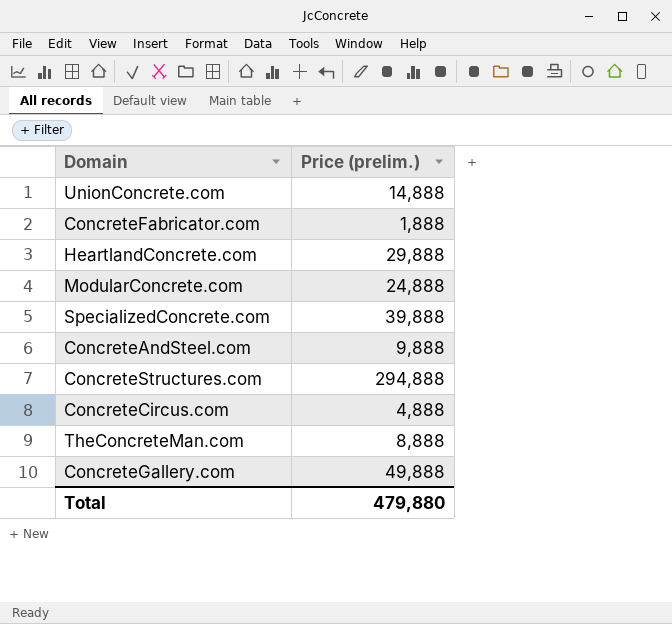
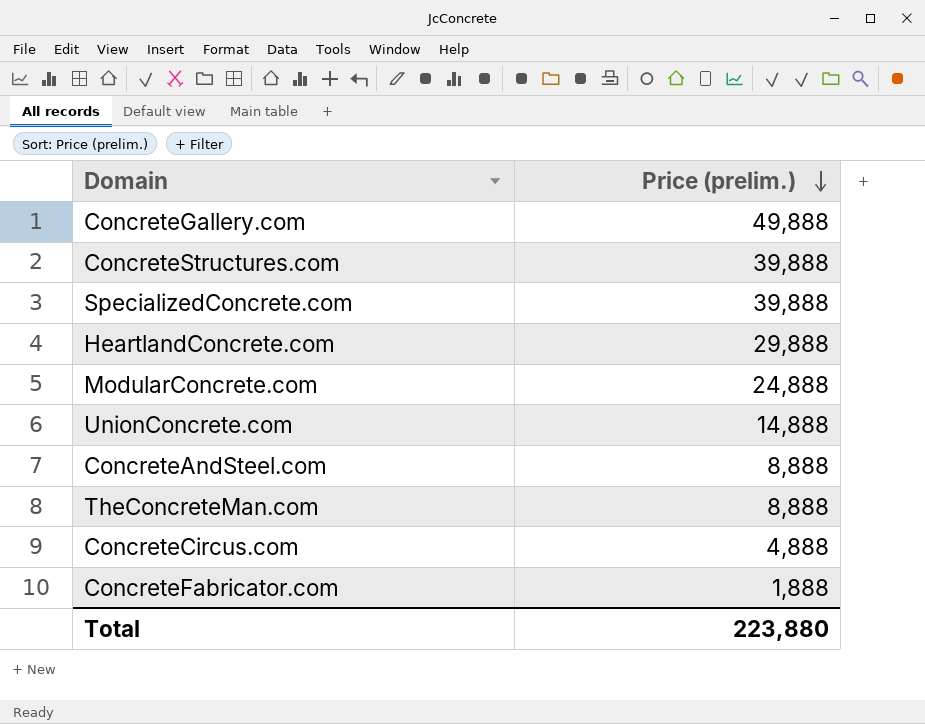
row order: none -> Price (prelim.) descending
ConcreteStructures.com | Price (prelim.): 294,888 -> 39,888
ConcreteAndSteel.com | Price (prelim.): 9,888 -> 8,888
Total | Price (prelim.): 479,880 -> 223,880

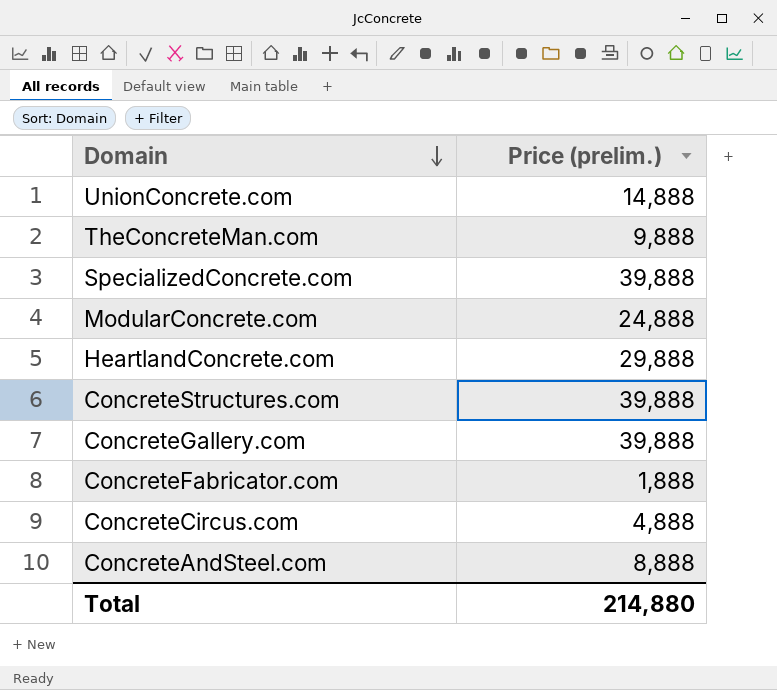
row order: Price (prelim.) descending -> Domain descending
TheConcreteMan.com | Price (prelim.): 8,888 -> 9,888
ConcreteGallery.com | Price (prelim.): 49,888 -> 39,888
Total | Price (prelim.): 223,880 -> 214,880

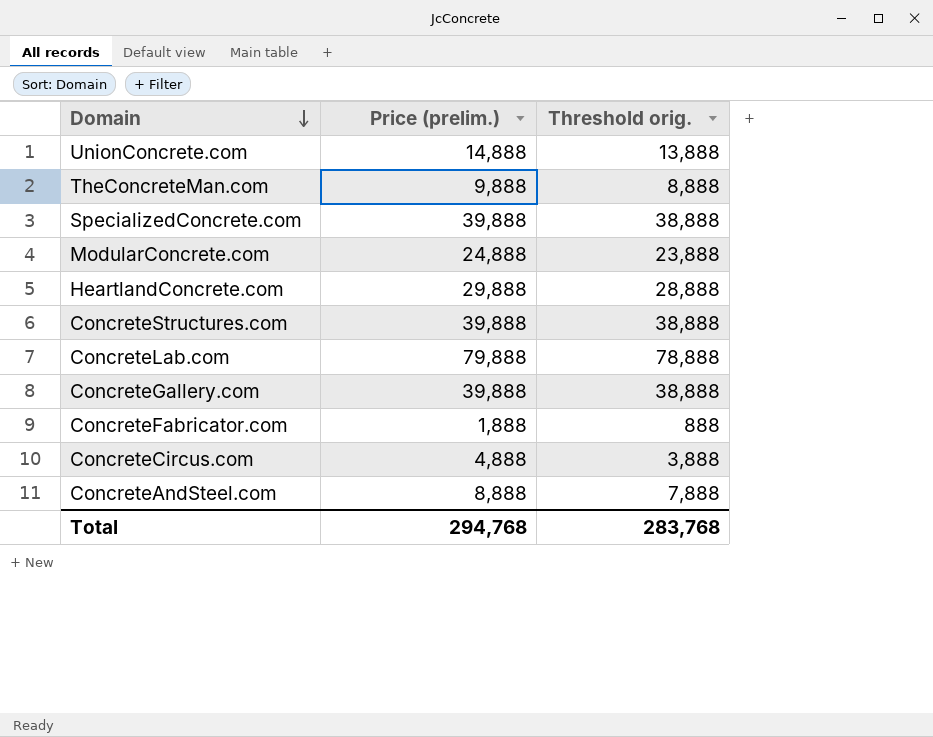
column Threshold orig. | formula: none -> [Price (prelim.)] - 1000
row ConcreteLab.com: none -> 79,888 | 78,888
Total | Price (prelim.): 214,880 -> 294,768

